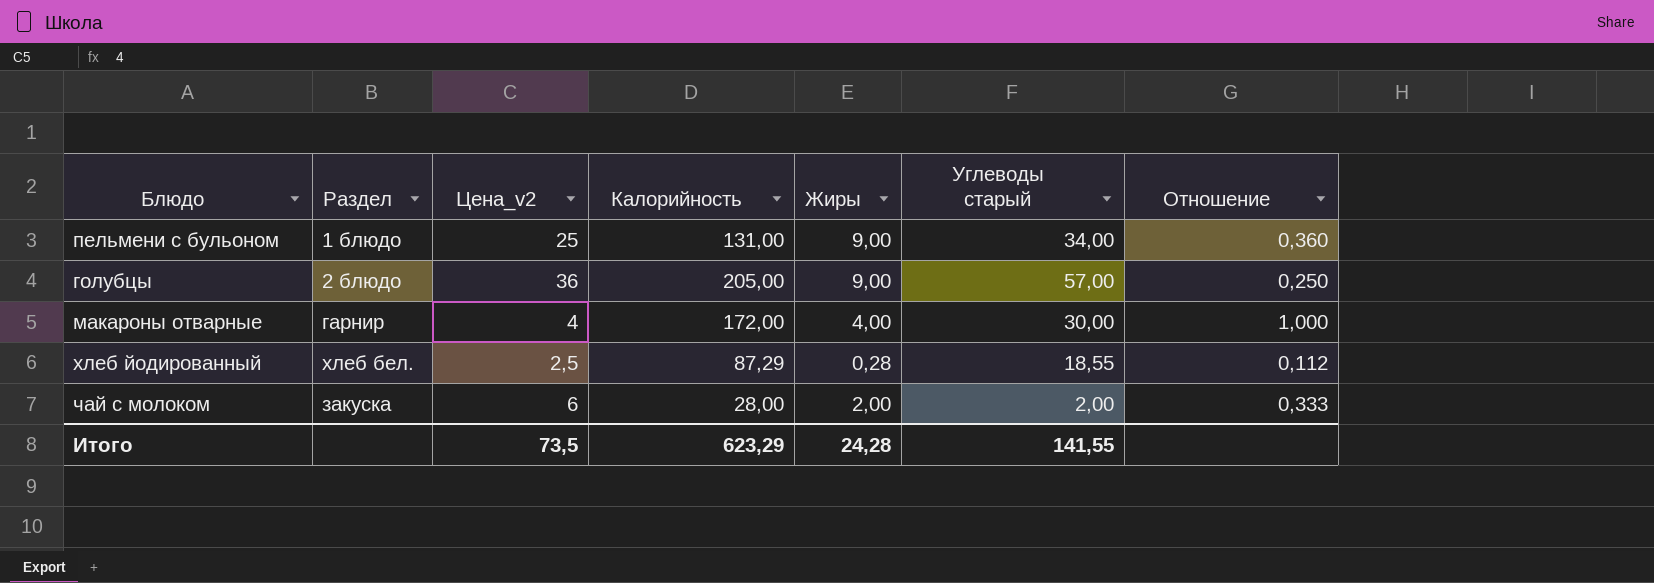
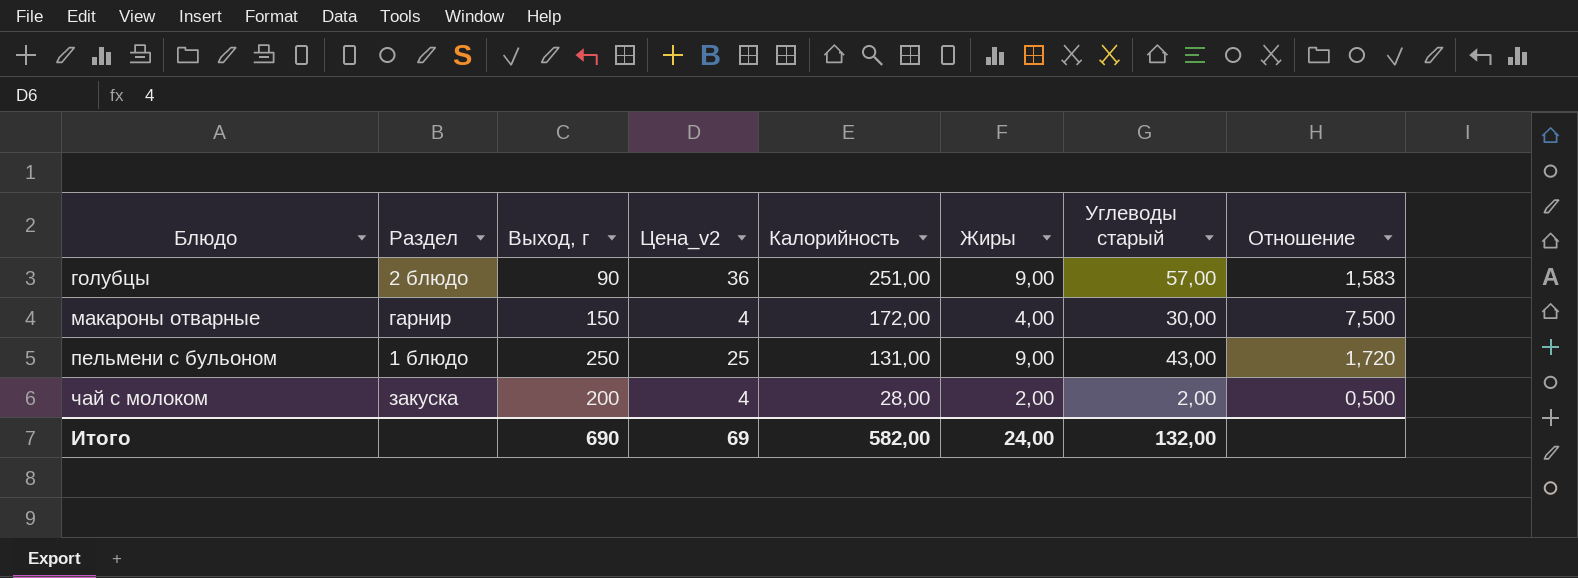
row order: none -> Блюдо ascending
column Выход, г | position: none -> 3
column Отношение | formula: [Жиры] / [Цена_v2] -> [Углеводы старый] / [Цена_v2]
row хлеб йодированный: хлеб бел. | 2,5 | 87,29 | 0,28 | 18,55 | 0,112 -> none
голубцы | Калорийность: 205,00 -> 251,00
пельмени с бульоном | Углеводы старый: 34,00 -> 43,00
чай с молоком | Цена_v2: 6 -> 4
Итого | Цена_v2: 73,5 -> 69
Итого | Калорийность: 623,29 -> 582,00
Итого | Жиры: 24,28 -> 24,00
Итого | Углеводы старый: 141,55 -> 132,00

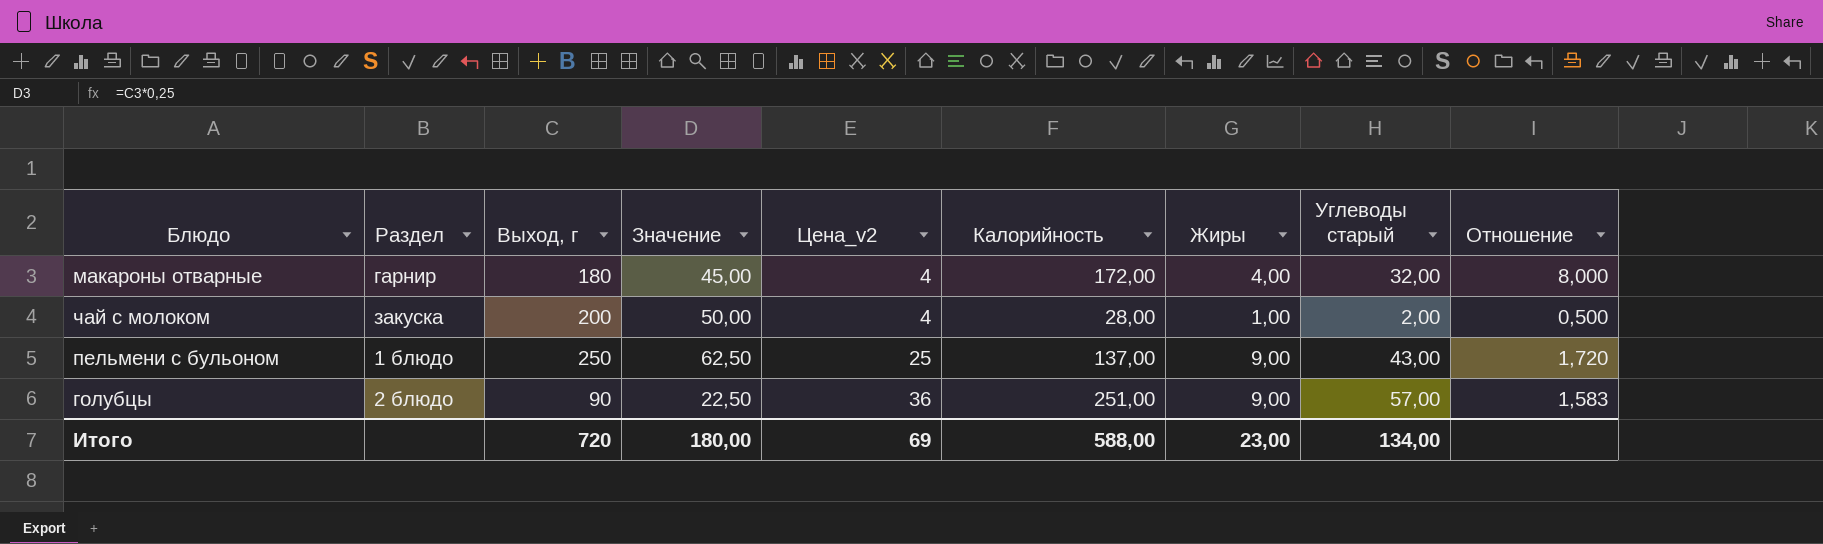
row order: Блюдо ascending -> Цена_v2 ascending
column Значение | formula: none -> [Выход, г] * 0,25
макароны отварные | Выход, г: 150 -> 180
макароны отварные | Углеводы старый: 30,00 -> 32,00
макароны отварные | Отношение: 7,500 -> 8,000
чай с молоком | Жиры: 2,00 -> 1,00
пельмени с бульоном | Калорийность: 131,00 -> 137,00
Итого | Выход, г: 690 -> 720
Итого | Калорийность: 582,00 -> 588,00
Итого | Жиры: 24,00 -> 23,00
Итого | Углеводы старый: 132,00 -> 134,00

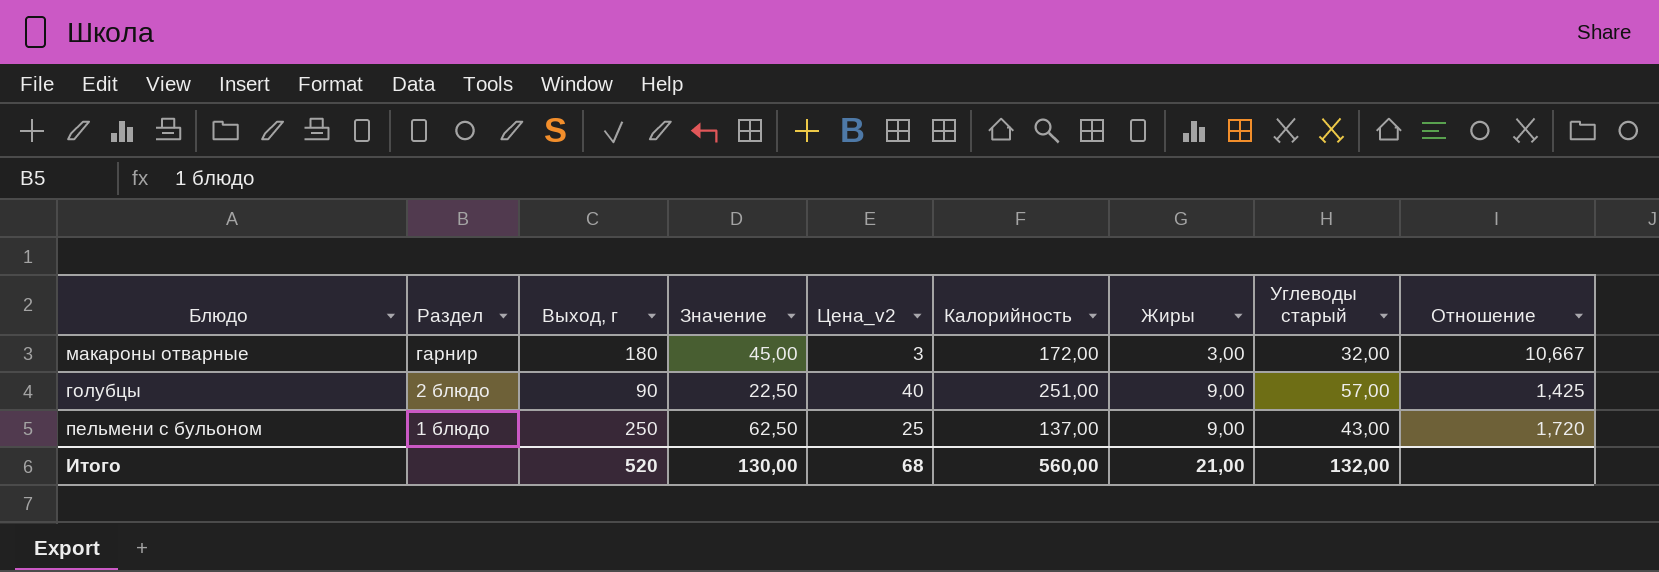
row order: Цена_v2 ascending -> Раздел descending
row чай с молоком: закуска | 200 | 50,00 | 4 | 28,00 | 1,00 | 2,00 | 0,500 -> none
макароны отварные | Цена_v2: 4 -> 3
макароны отварные | Жиры: 4,00 -> 3,00
макароны отварные | Отношение: 8,000 -> 10,667
голубцы | Цена_v2: 36 -> 40
голубцы | Отношение: 1,583 -> 1,425
Итого | Выход, г: 720 -> 520
Итого | Значение: 180,00 -> 130,00
Итого | Цена_v2: 69 -> 68
Итого | Калорийность: 588,00 -> 560,00
Итого | Жиры: 23,00 -> 21,00
Итого | Углеводы старый: 134,00 -> 132,00

